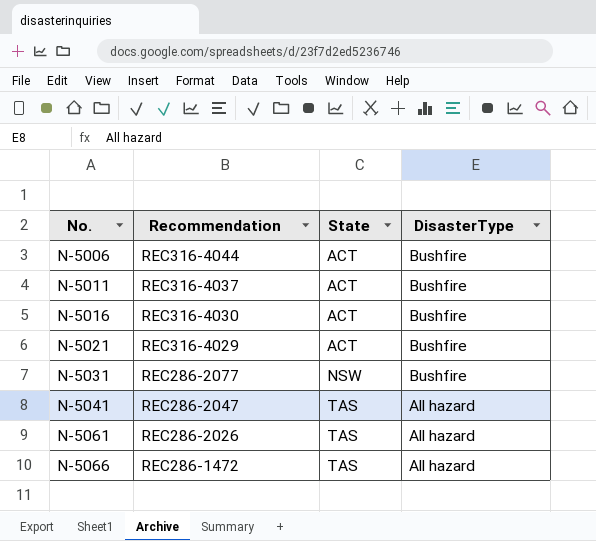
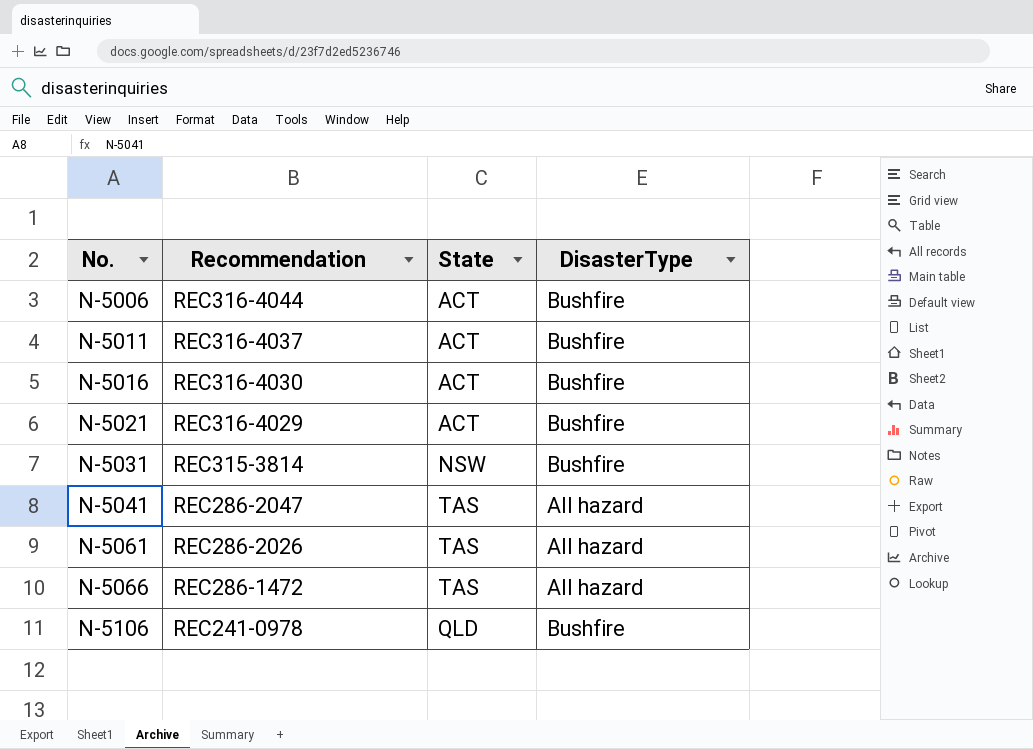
N-5031 | Recommendation: REC286-2077 -> REC315-3814
row N-5106: none -> REC241-0978 | QLD | Bushfire

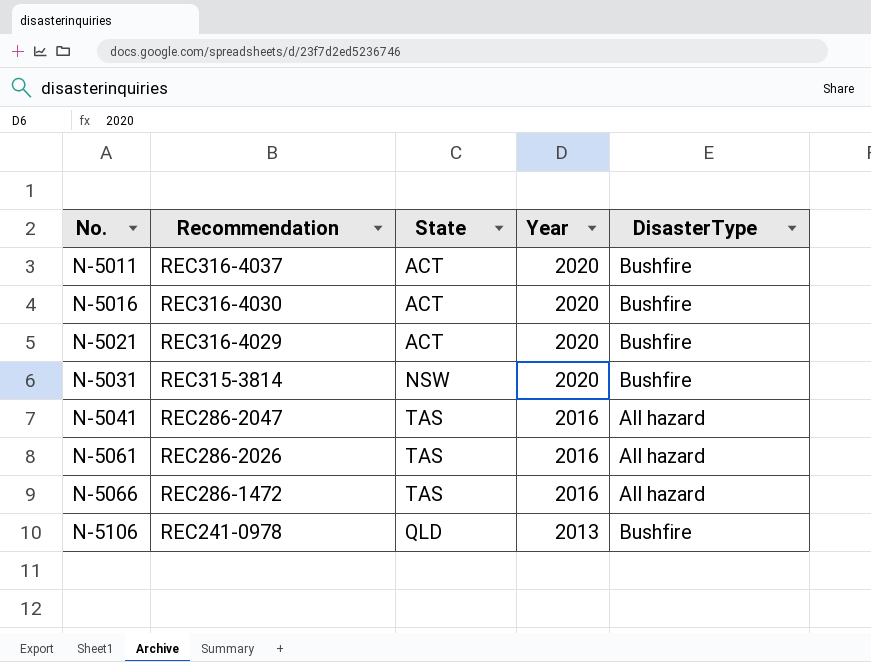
column Year | position: none -> 4
row N-5006: REC316-4044 | ACT | Bushfire -> none

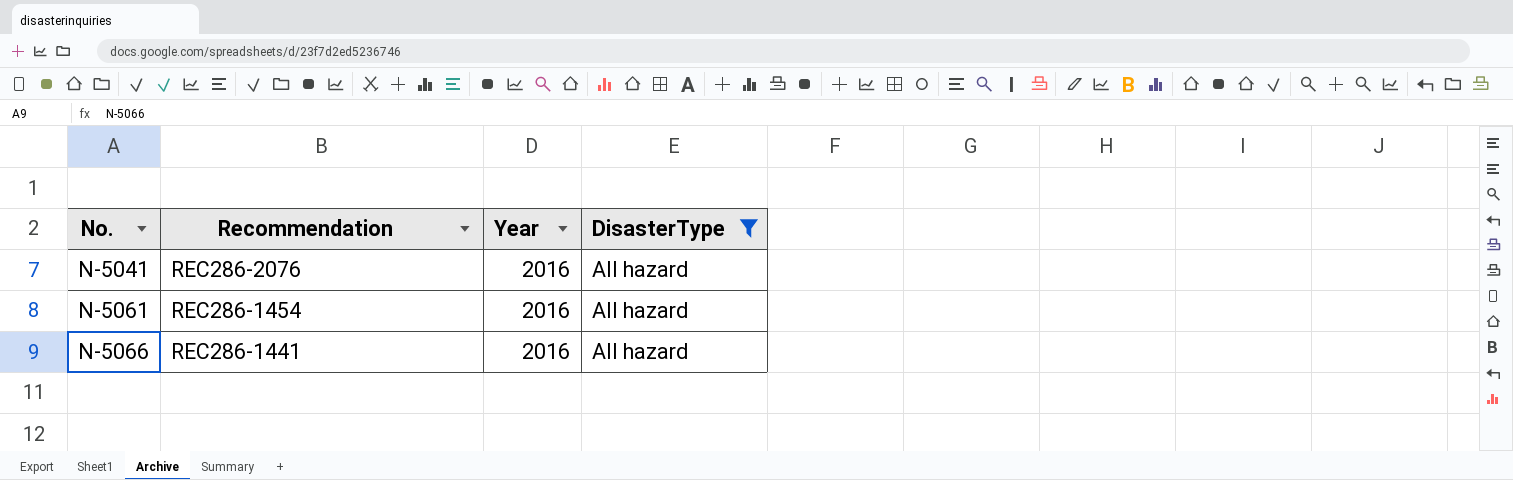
filter: none -> DisasterType = All hazard
column State | position: 3 -> none
N-5041 | Recommendation: REC286-2047 -> REC286-2076
N-5061 | Recommendation: REC286-2026 -> REC286-1454
N-5066 | Recommendation: REC286-1472 -> REC286-1441

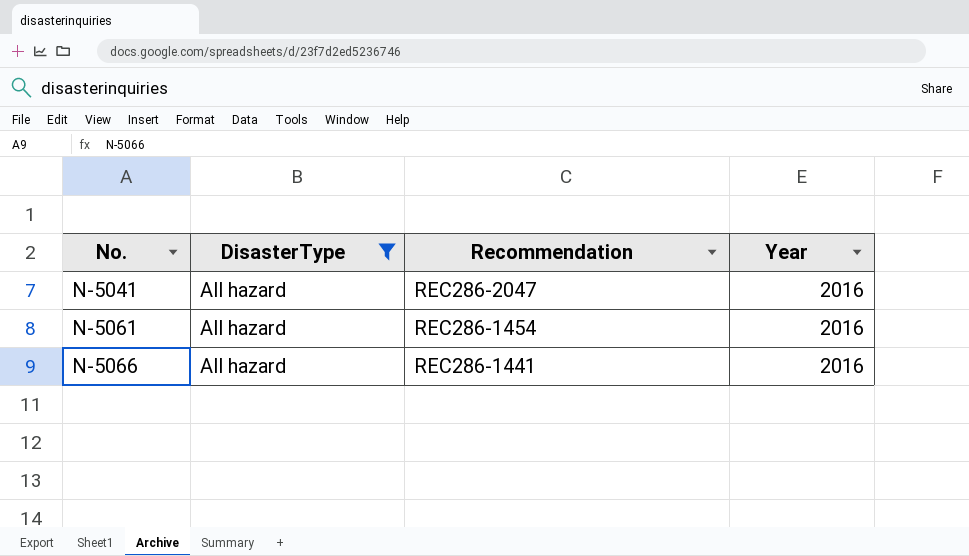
column DisasterType | position: 4 -> 2
N-5041 | Recommendation: REC286-2076 -> REC286-2047

